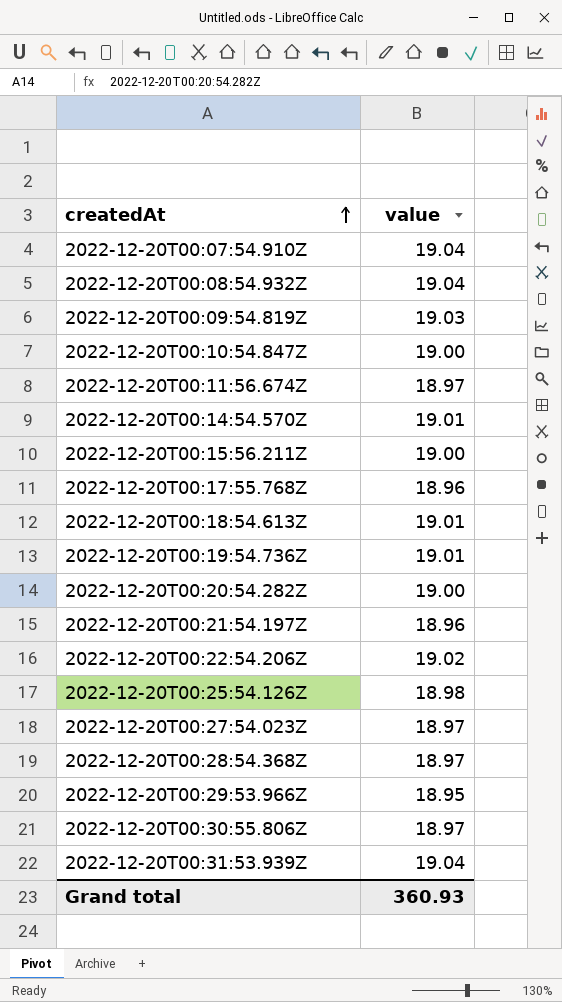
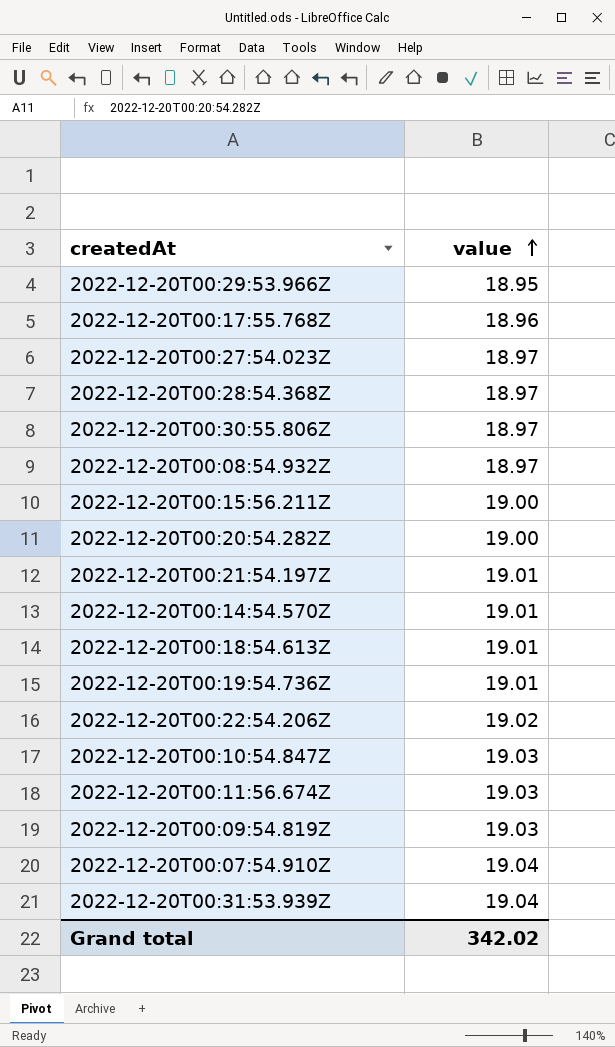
row order: createdAt ascending -> value ascending
row 2022-12-20T00:25:54.126Z: 18.98 -> none
2022-12-20T00:08:54.932Z | value: 19.04 -> 18.97
2022-12-20T00:21:54.197Z | value: 18.96 -> 19.01
2022-12-20T00:10:54.847Z | value: 19.00 -> 19.03
2022-12-20T00:11:56.674Z | value: 18.97 -> 19.03
Grand total | value: 360.93 -> 342.02

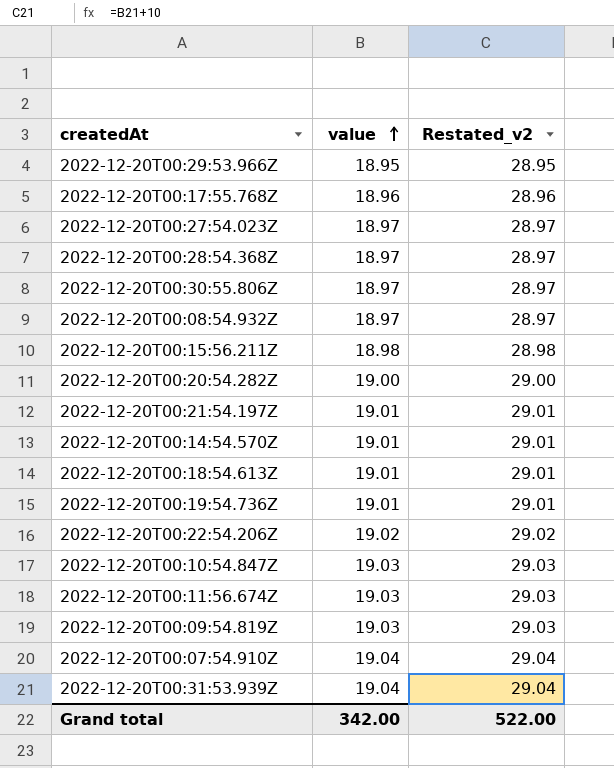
column Restated_v2 | formula: none -> [value] + 10
2022-12-20T00:15:56.211Z | value: 19.00 -> 18.98
Grand total | value: 342.02 -> 342.00

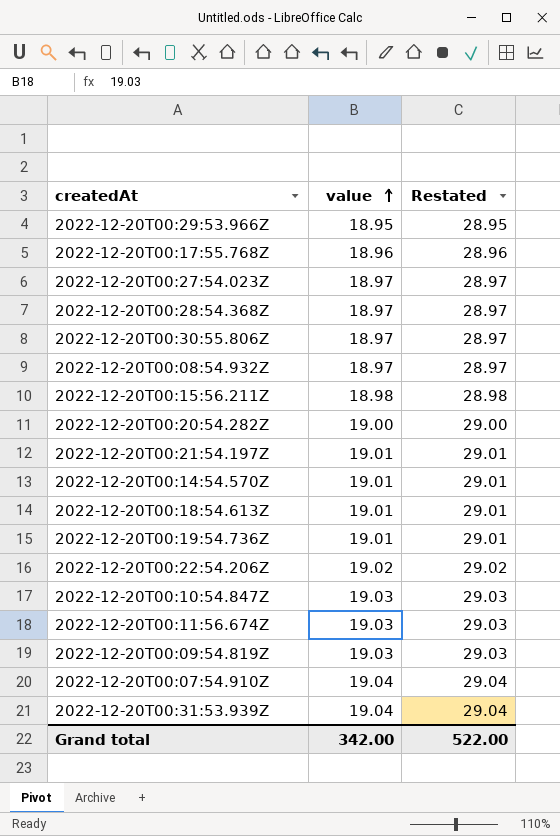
column name: Restated_v2 -> Restated

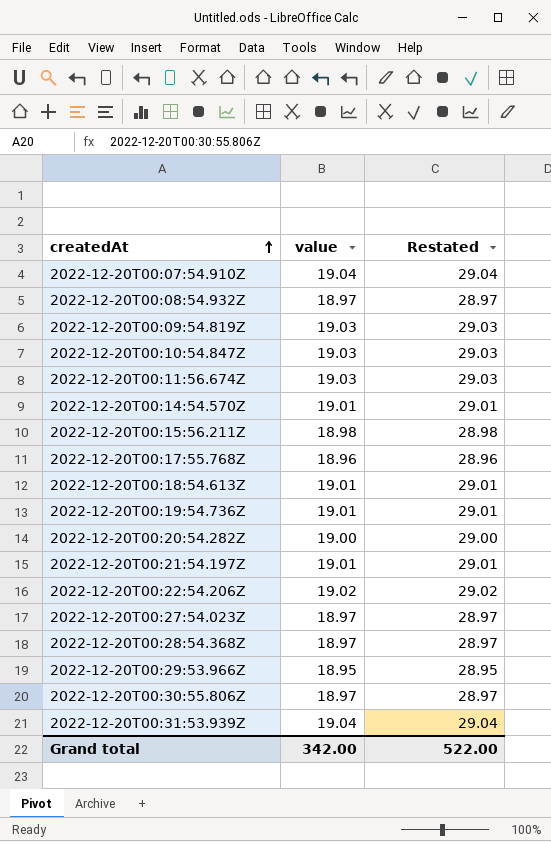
row order: value ascending -> createdAt ascending

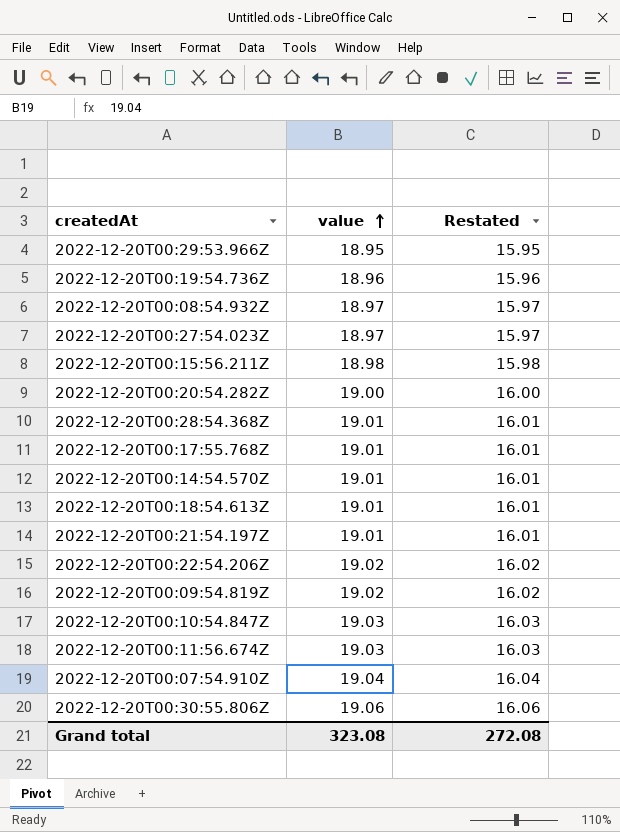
row order: createdAt ascending -> value ascending
column Restated | formula: [value] + 10 -> [value] - 3
row 2022-12-20T00:31:53.939Z: 19.04 | 29.04 -> none
2022-12-20T00:19:54.736Z | value: 19.01 -> 18.96
2022-12-20T00:28:54.368Z | value: 18.97 -> 19.01
2022-12-20T00:17:55.768Z | value: 18.96 -> 19.01
2022-12-20T00:09:54.819Z | value: 19.03 -> 19.02
2022-12-20T00:30:55.806Z | value: 18.97 -> 19.06
Grand total | value: 342.00 -> 323.08
Grand total | Restated: 522.00 -> 272.08

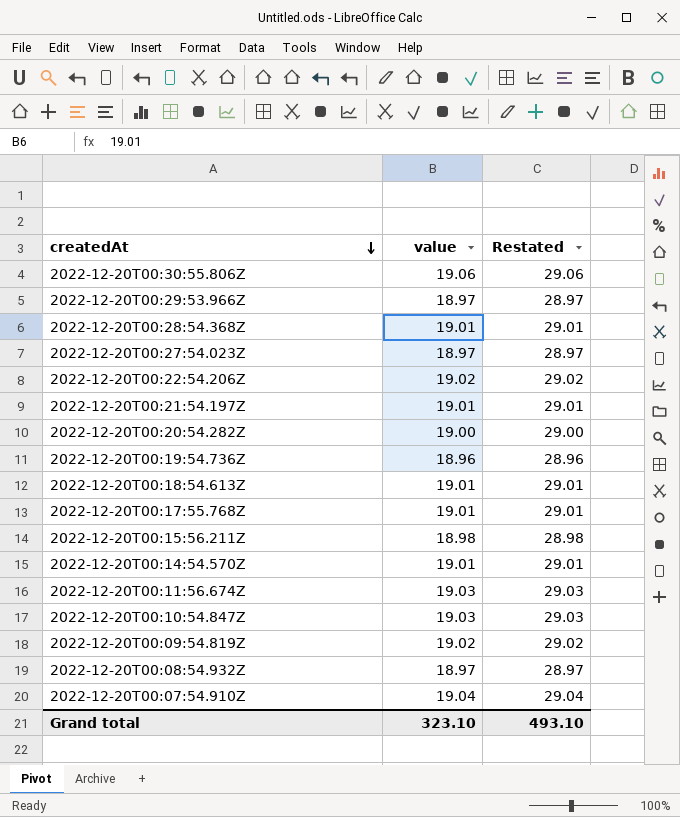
row order: value ascending -> createdAt descending
column Restated | formula: [value] - 3 -> [value] + 10
2022-12-20T00:29:53.966Z | value: 18.95 -> 18.97
Grand total | value: 323.08 -> 323.10
Grand total | Restated: 272.08 -> 493.10

